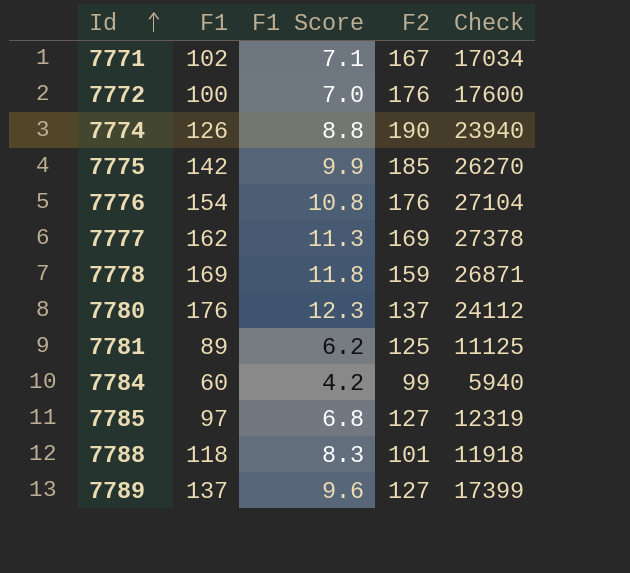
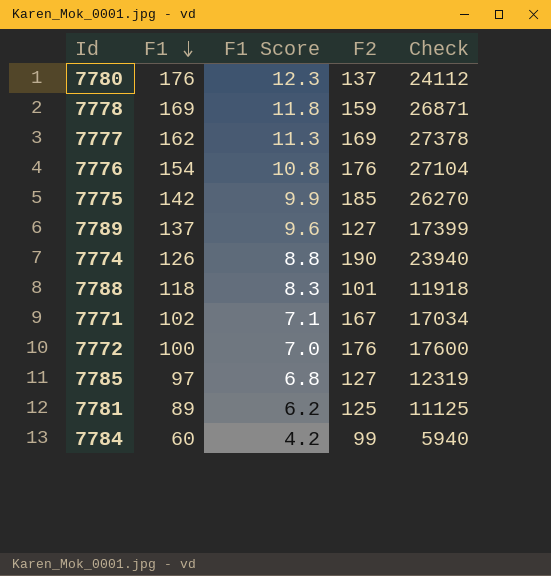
row order: Id ascending -> F1 descending

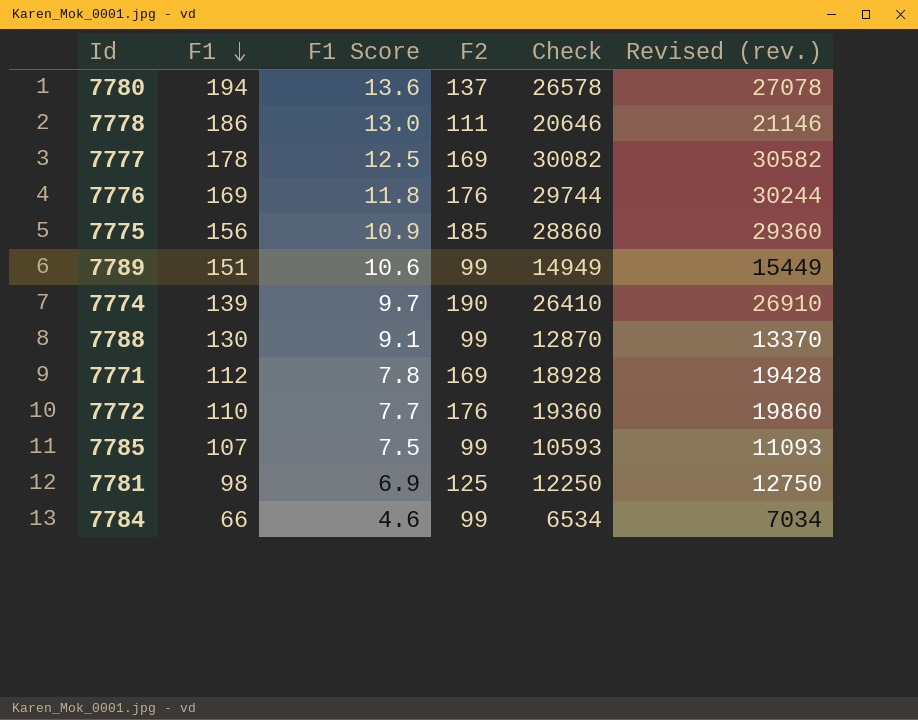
column Revised (rev.) | formula: none -> [Check] + 500
7780 | F1: 176 -> 194
7780 | F1 Score: 12.3 -> 13.6
7780 | Check: 24112 -> 26578
7778 | F1: 169 -> 186
7778 | F1 Score: 11.8 -> 13.0
7778 | F2: 159 -> 111
7778 | Check: 26871 -> 20646
7777 | F1: 162 -> 178
7777 | F1 Score: 11.3 -> 12.5
7777 | Check: 27378 -> 30082
7776 | F1: 154 -> 169
7776 | F1 Score: 10.8 -> 11.8
7776 | Check: 27104 -> 29744
7775 | F1: 142 -> 156
7775 | F1 Score: 9.9 -> 10.9
7775 | Check: 26270 -> 28860
7789 | F1: 137 -> 151
7789 | F1 Score: 9.6 -> 10.6
7789 | F2: 127 -> 99
7789 | Check: 17399 -> 14949
7774 | F1: 126 -> 139
7774 | F1 Score: 8.8 -> 9.7
7774 | Check: 23940 -> 26410
7788 | F1: 118 -> 130
7788 | F1 Score: 8.3 -> 9.1
7788 | F2: 101 -> 99
7788 | Check: 11918 -> 12870
7771 | F1: 102 -> 112
7771 | F1 Score: 7.1 -> 7.8
7771 | F2: 167 -> 169
7771 | Check: 17034 -> 18928
7772 | F1: 100 -> 110
7772 | F1 Score: 7.0 -> 7.7
7772 | Check: 17600 -> 19360
7785 | F1: 97 -> 107
7785 | F1 Score: 6.8 -> 7.5
7785 | F2: 127 -> 99
7785 | Check: 12319 -> 10593
7781 | F1: 89 -> 98
7781 | F1 Score: 6.2 -> 6.9
7781 | Check: 11125 -> 12250
7784 | F1: 60 -> 66
7784 | F1 Score: 4.2 -> 4.6
7784 | Check: 5940 -> 6534

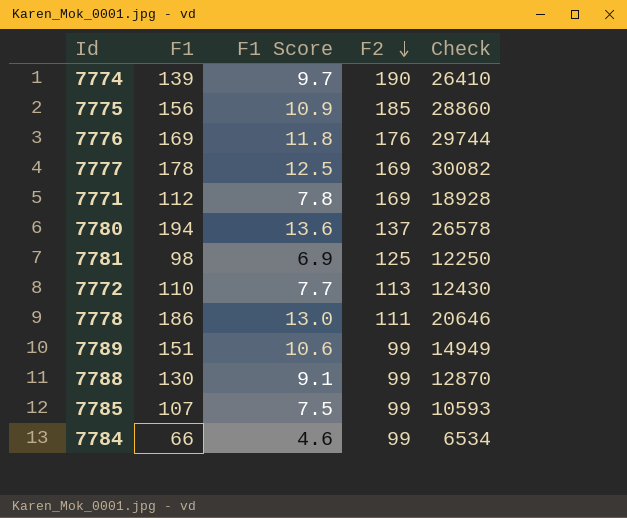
row order: F1 descending -> F2 descending
column Revised (rev.) | formula: [Check] + 500 -> none
7772 | F2: 176 -> 113
7772 | Check: 19360 -> 12430

